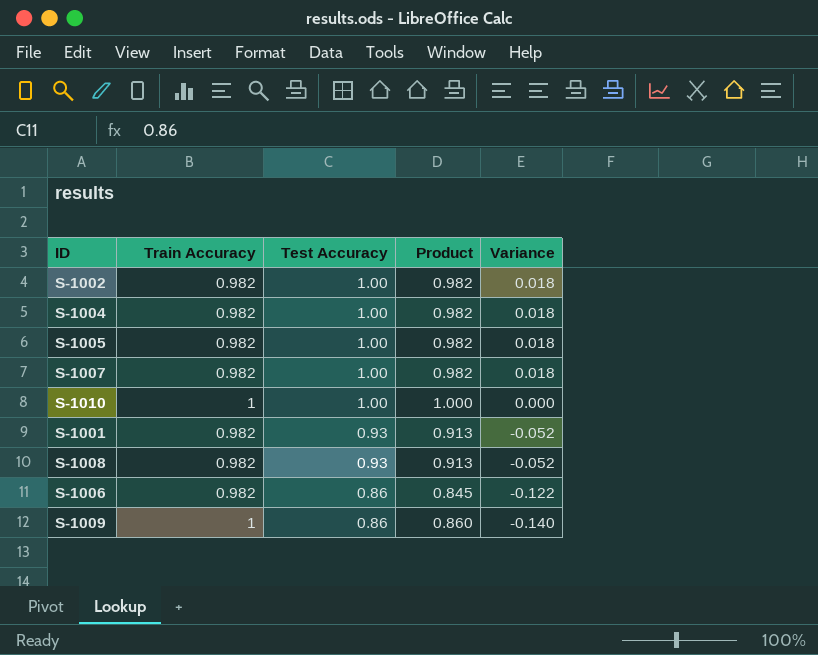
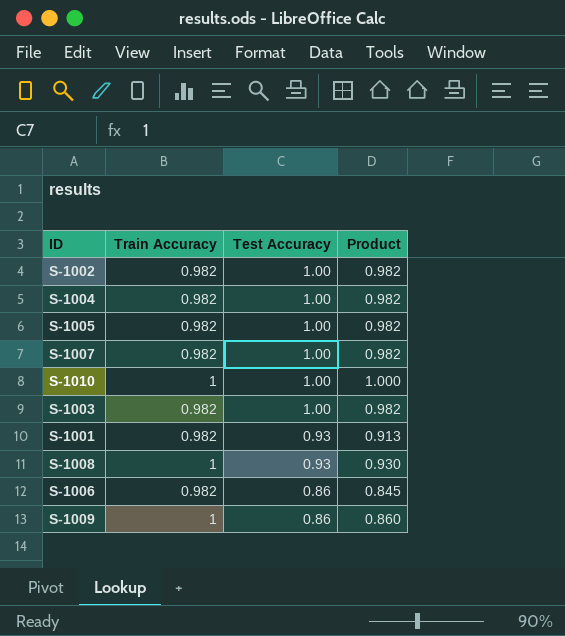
column Variance | formula: [Test Accuracy] - [Train Accuracy] -> none
row S-1003: none -> 0.982 | 1.00 | 0.982
S-1008 | Train Accuracy: 0.982 -> 1
S-1008 | Product: 0.913 -> 0.930

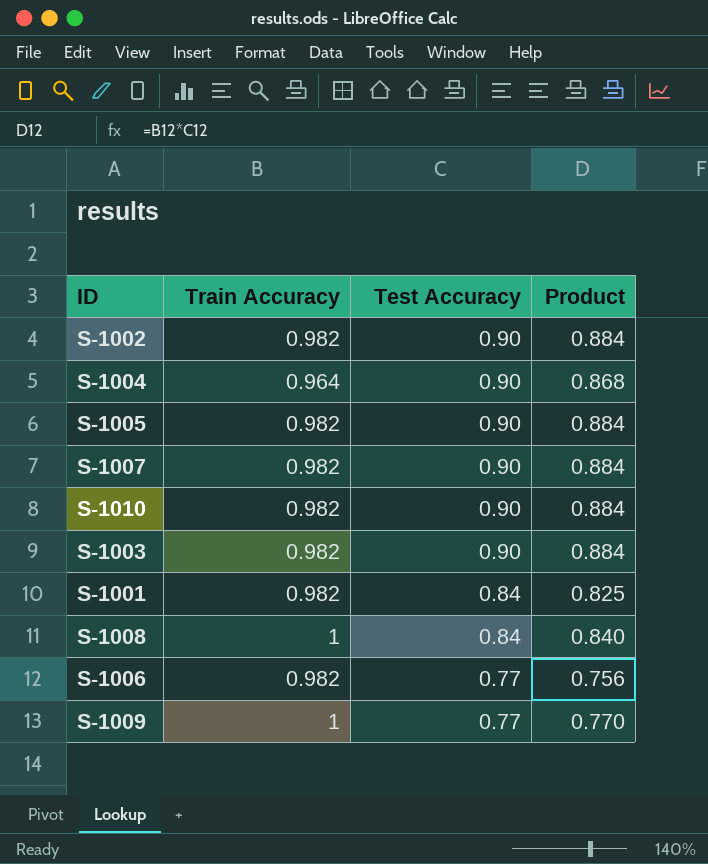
S-1002 | Test Accuracy: 1.00 -> 0.90
S-1002 | Product: 0.982 -> 0.884
S-1004 | Train Accuracy: 0.982 -> 0.964
S-1004 | Test Accuracy: 1.00 -> 0.90
S-1004 | Product: 0.982 -> 0.868
S-1005 | Test Accuracy: 1.00 -> 0.90
S-1005 | Product: 0.982 -> 0.884
S-1007 | Test Accuracy: 1.00 -> 0.90
S-1007 | Product: 0.982 -> 0.884
S-1010 | Train Accuracy: 1 -> 0.982
S-1010 | Test Accuracy: 1.00 -> 0.90
S-1010 | Product: 1.000 -> 0.884
S-1003 | Test Accuracy: 1.00 -> 0.90
S-1003 | Product: 0.982 -> 0.884
S-1001 | Test Accuracy: 0.93 -> 0.84
S-1001 | Product: 0.913 -> 0.825
S-1008 | Test Accuracy: 0.93 -> 0.84
S-1008 | Product: 0.930 -> 0.840
S-1006 | Test Accuracy: 0.86 -> 0.77
S-1006 | Product: 0.845 -> 0.756
S-1009 | Test Accuracy: 0.86 -> 0.77
S-1009 | Product: 0.860 -> 0.770

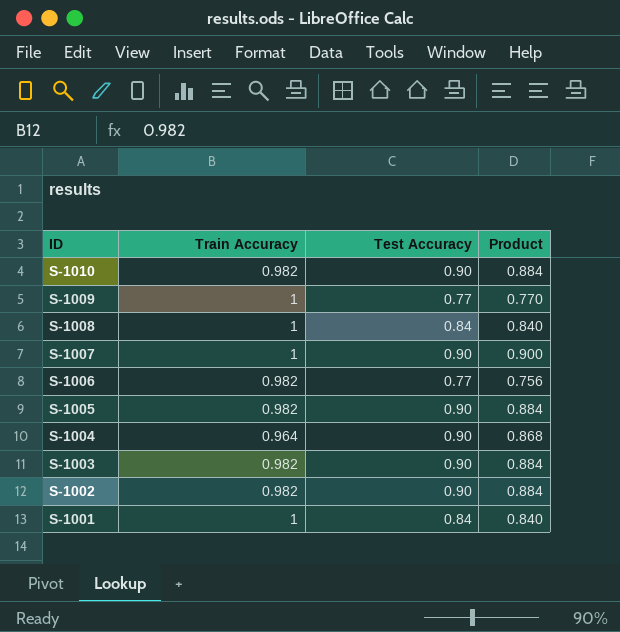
row order: Test Accuracy descending -> ID descending
S-1007 | Train Accuracy: 0.982 -> 1
S-1007 | Product: 0.884 -> 0.900
S-1001 | Train Accuracy: 0.982 -> 1
S-1001 | Product: 0.825 -> 0.840

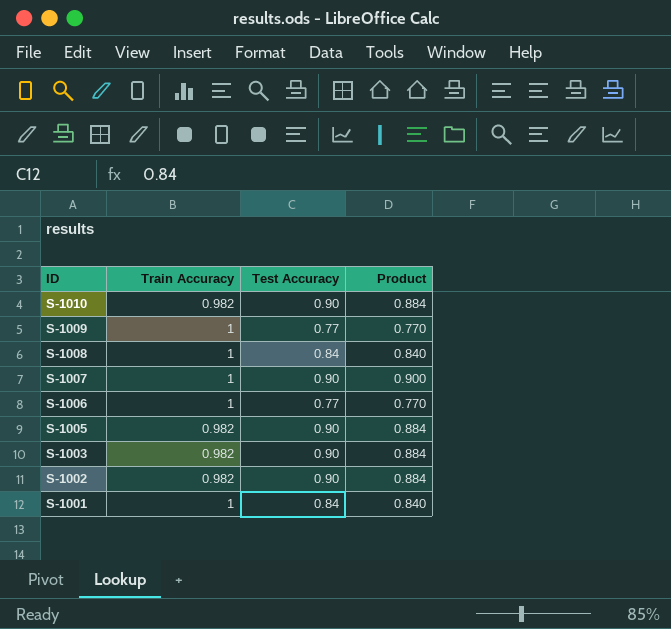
row S-1004: 0.964 | 0.90 | 0.868 -> none
S-1006 | Train Accuracy: 0.982 -> 1
S-1006 | Product: 0.756 -> 0.770

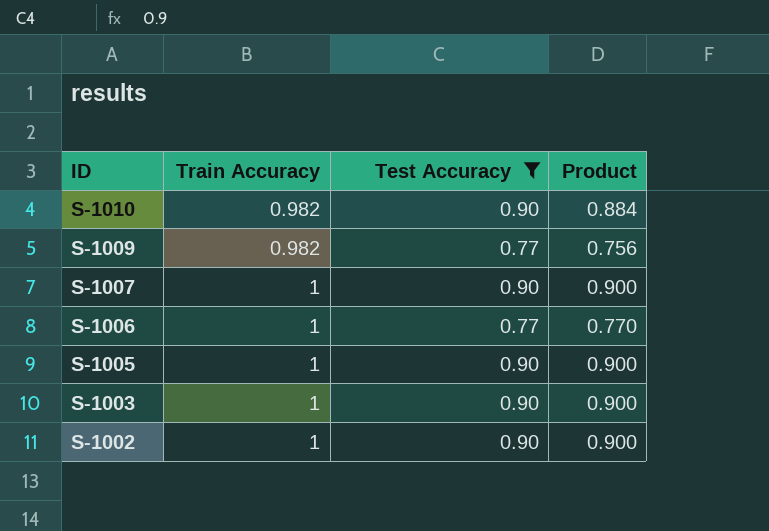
filter: none -> Test Accuracy != 0.84
S-1009 | Train Accuracy: 1 -> 0.982
S-1009 | Product: 0.770 -> 0.756
S-1005 | Train Accuracy: 0.982 -> 1
S-1005 | Product: 0.884 -> 0.900
S-1003 | Train Accuracy: 0.982 -> 1
S-1003 | Product: 0.884 -> 0.900
S-1002 | Train Accuracy: 0.982 -> 1
S-1002 | Product: 0.884 -> 0.900

